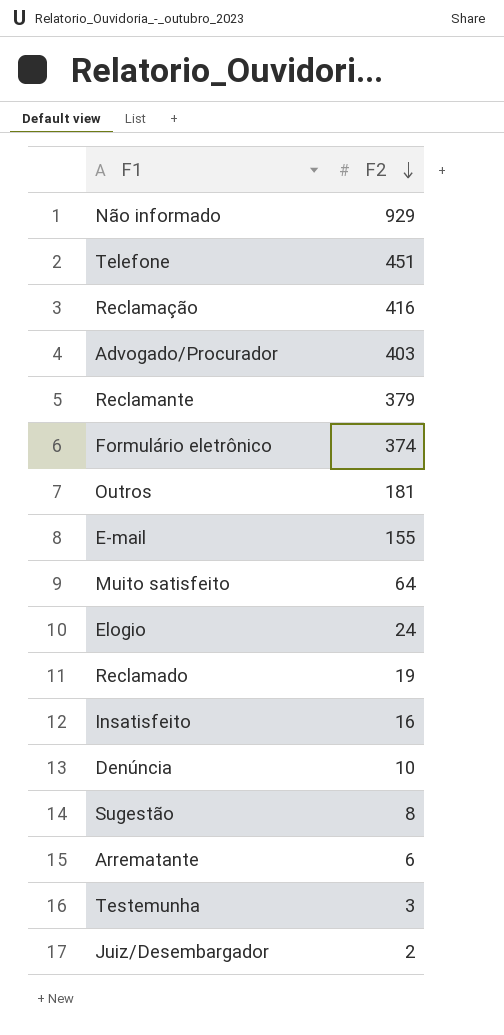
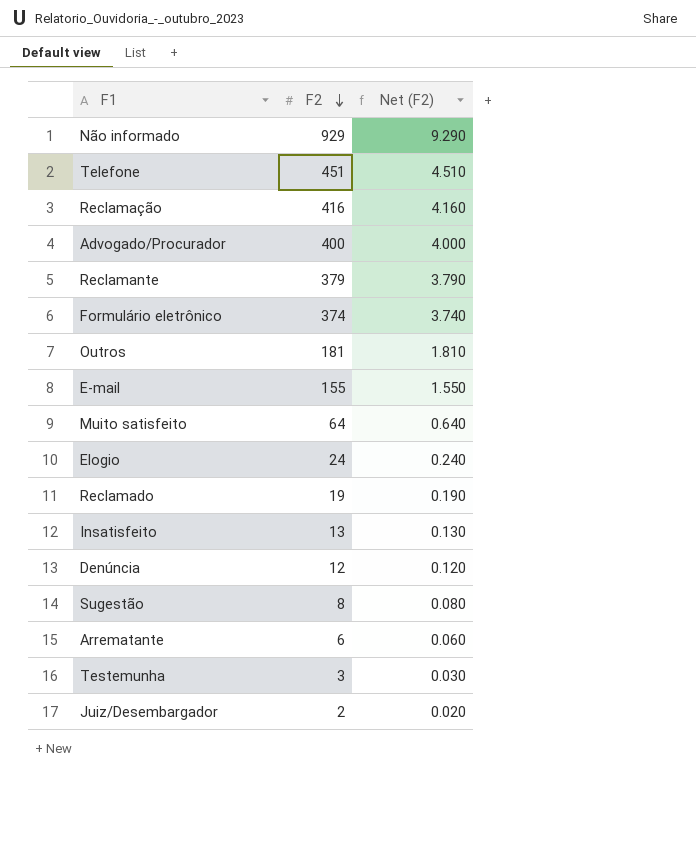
column Net (F2) | formula: none -> [F2] * 0.01
Advogado/Procurador | F2: 403 -> 400
Insatisfeito | F2: 16 -> 13
Denúncia | F2: 10 -> 12

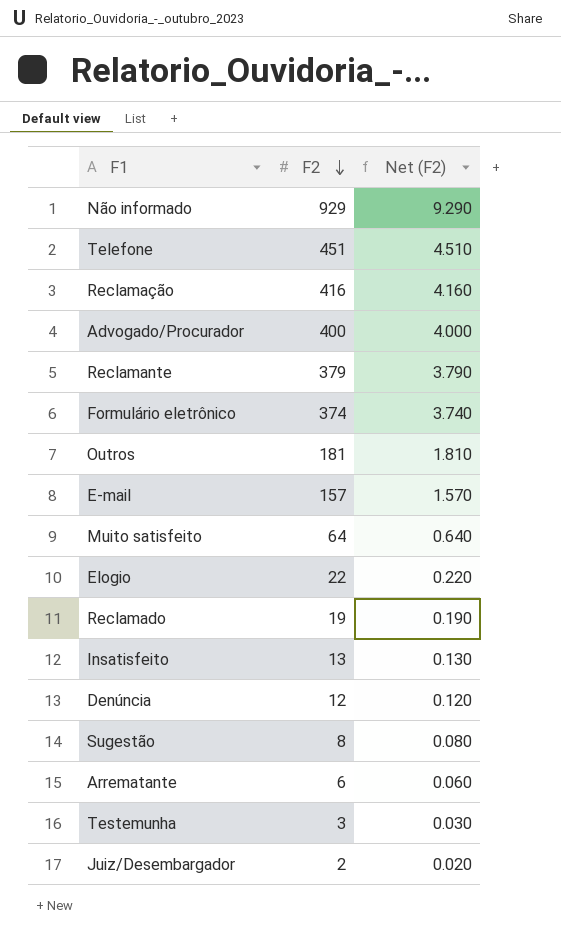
E-mail | F2: 155 -> 157
E-mail | Net (F2): 1.550 -> 1.570
Elogio | F2: 24 -> 22
Elogio | Net (F2): 0.240 -> 0.220

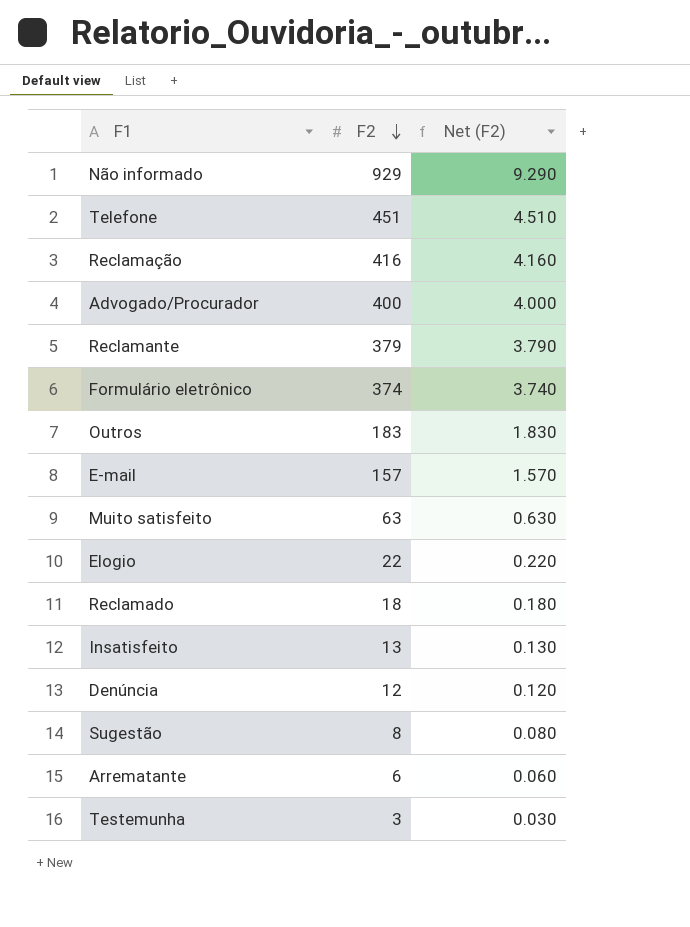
row Juiz/Desembargador: 2 | 0.020 -> none
Outros | F2: 181 -> 183
Outros | Net (F2): 1.810 -> 1.830
Muito satisfeito | F2: 64 -> 63
Muito satisfeito | Net (F2): 0.640 -> 0.630
Reclamado | F2: 19 -> 18
Reclamado | Net (F2): 0.190 -> 0.180

